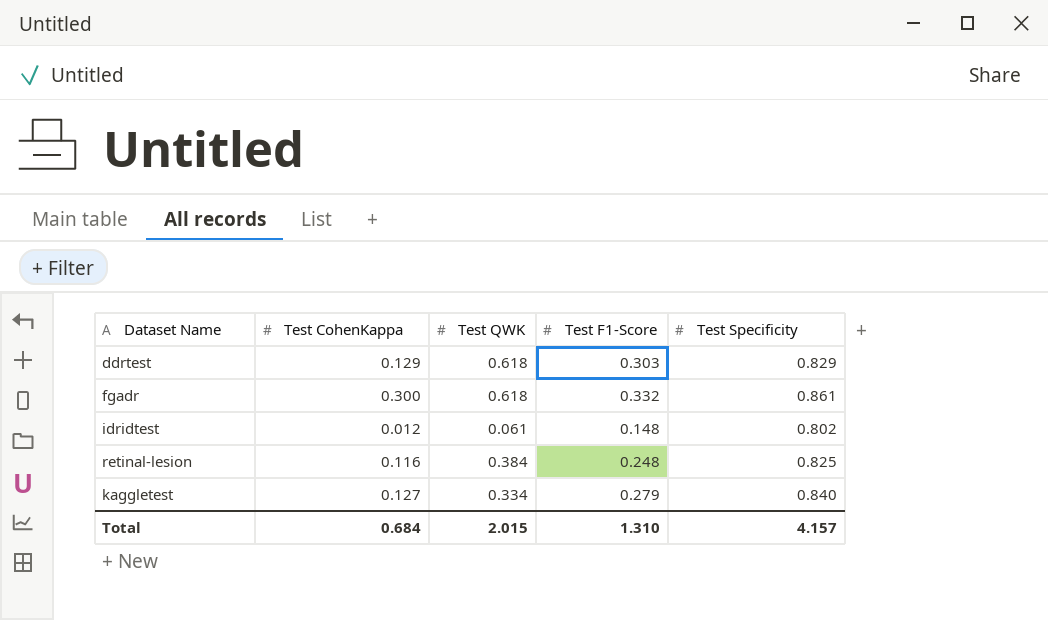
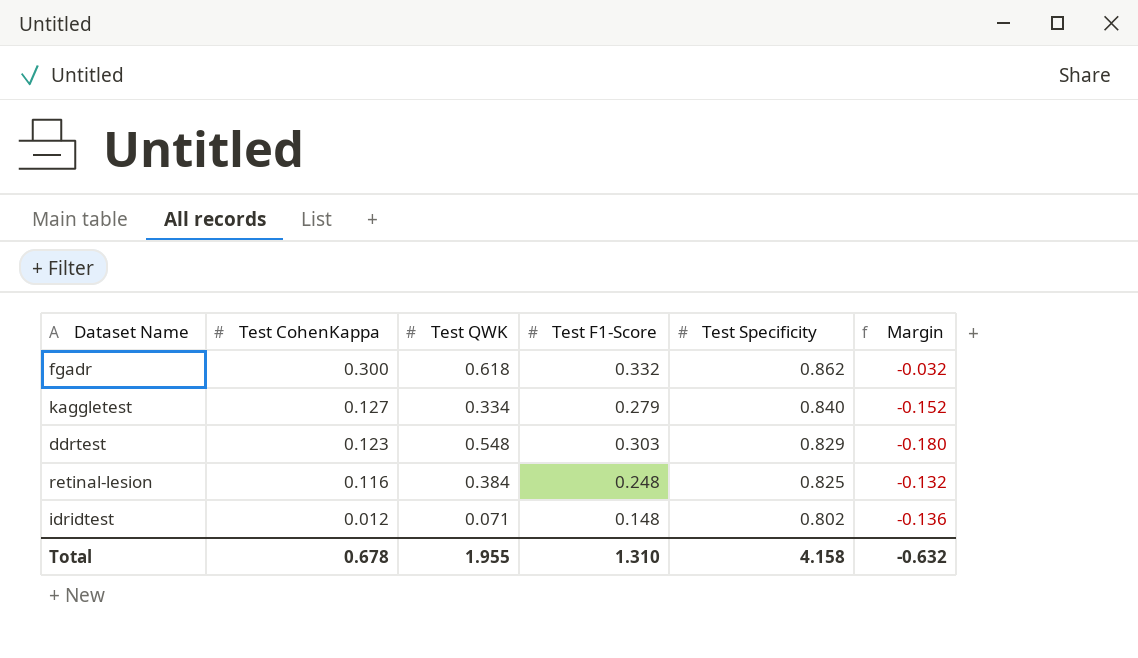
row order: none -> Test CohenKappa descending
column Margin | formula: none -> [Test CohenKappa] - [Test F1-Score]
fgadr | Test Specificity: 0.861 -> 0.862
ddrtest | Test CohenKappa: 0.129 -> 0.123
ddrtest | Test QWK: 0.618 -> 0.548
idridtest | Test QWK: 0.061 -> 0.071
Total | Test CohenKappa: 0.684 -> 0.678
Total | Test QWK: 2.015 -> 1.955
Total | Test Specificity: 4.157 -> 4.158

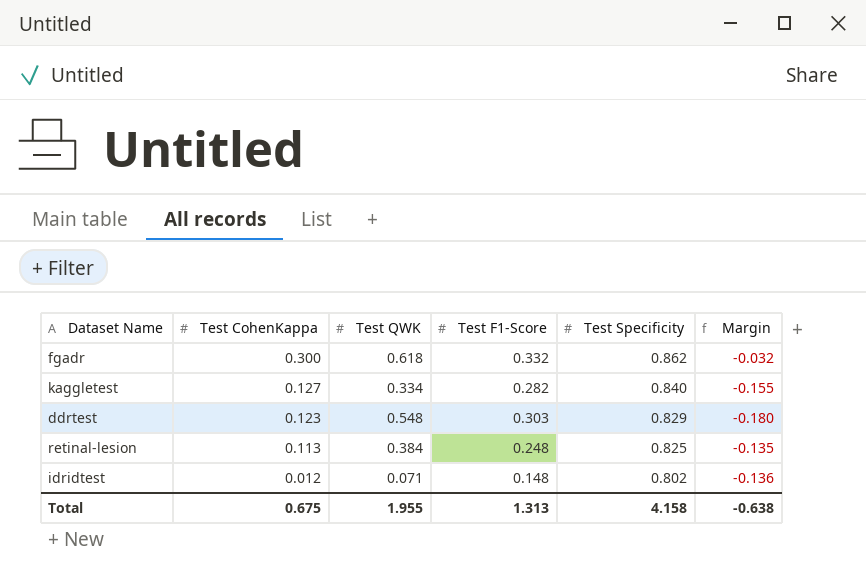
kaggletest | Test F1-Score: 0.279 -> 0.282
kaggletest | Margin: -0.152 -> -0.155
retinal-lesion | Test CohenKappa: 0.116 -> 0.113
retinal-lesion | Margin: -0.132 -> -0.135
Total | Test CohenKappa: 0.678 -> 0.675
Total | Test F1-Score: 1.310 -> 1.313
Total | Margin: -0.632 -> -0.638

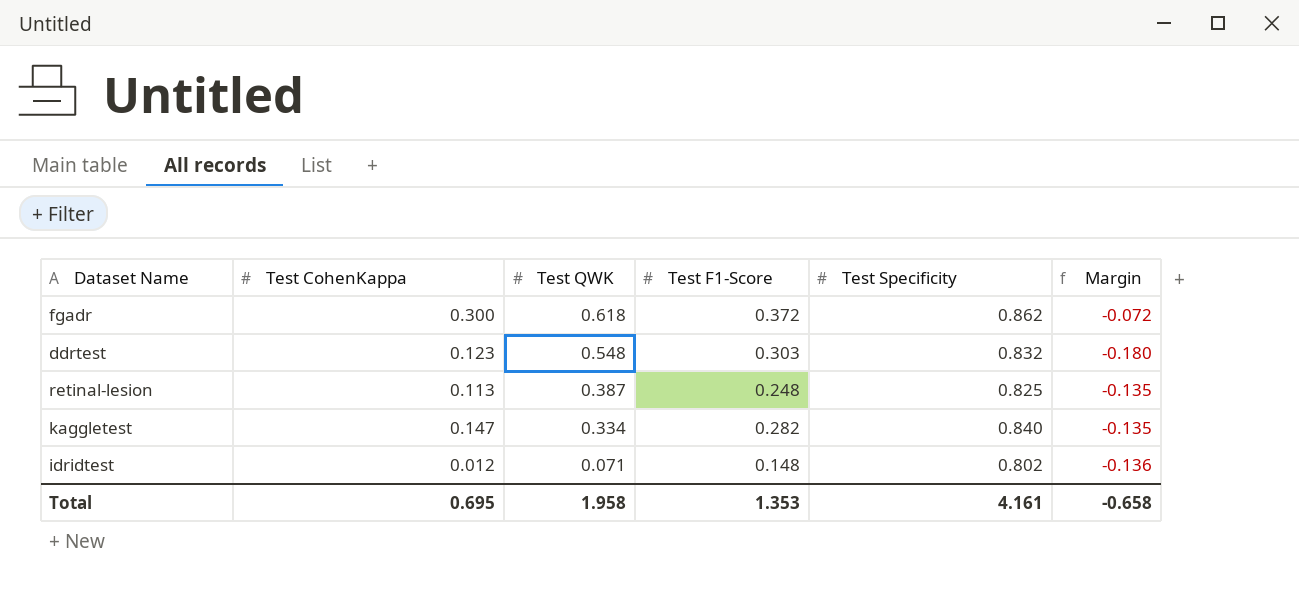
row order: Test CohenKappa descending -> Test QWK descending
fgadr | Test F1-Score: 0.332 -> 0.372
fgadr | Margin: -0.032 -> -0.072
ddrtest | Test Specificity: 0.829 -> 0.832
retinal-lesion | Test QWK: 0.384 -> 0.387
kaggletest | Test CohenKappa: 0.127 -> 0.147
kaggletest | Margin: -0.155 -> -0.135
Total | Test CohenKappa: 0.675 -> 0.695
Total | Test QWK: 1.955 -> 1.958
Total | Test F1-Score: 1.313 -> 1.353
Total | Test Specificity: 4.158 -> 4.161
Total | Margin: -0.638 -> -0.658

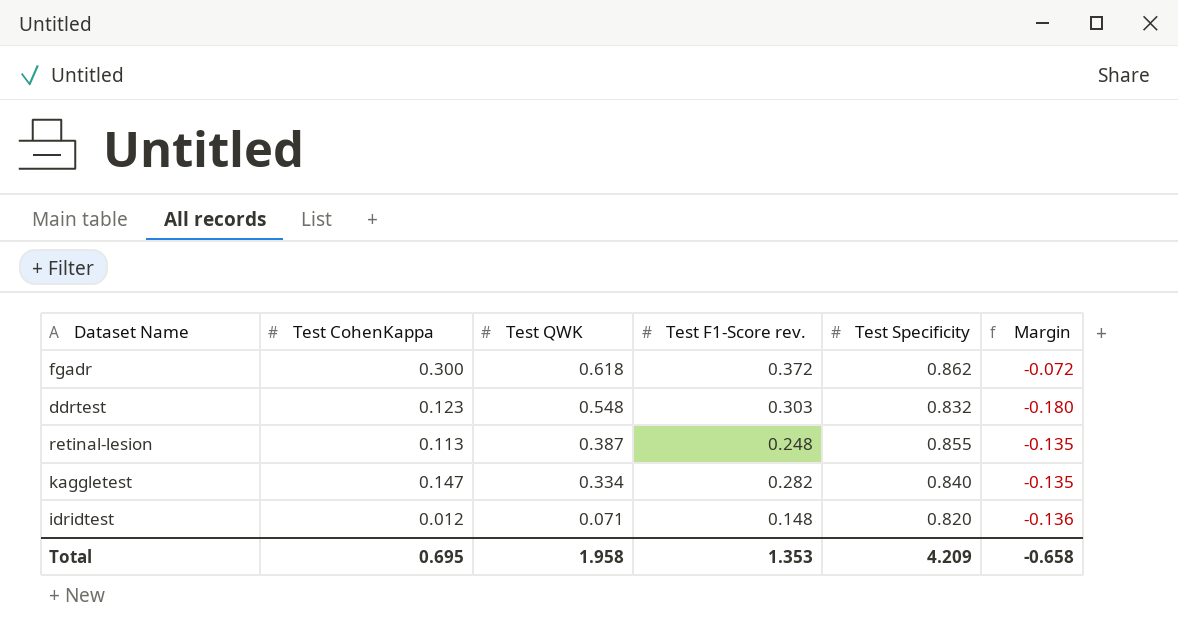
column name: Test F1-Score -> Test F1-Score rev.
retinal-lesion | Test Specificity: 0.825 -> 0.855
idridtest | Test Specificity: 0.802 -> 0.820
Total | Test Specificity: 4.161 -> 4.209

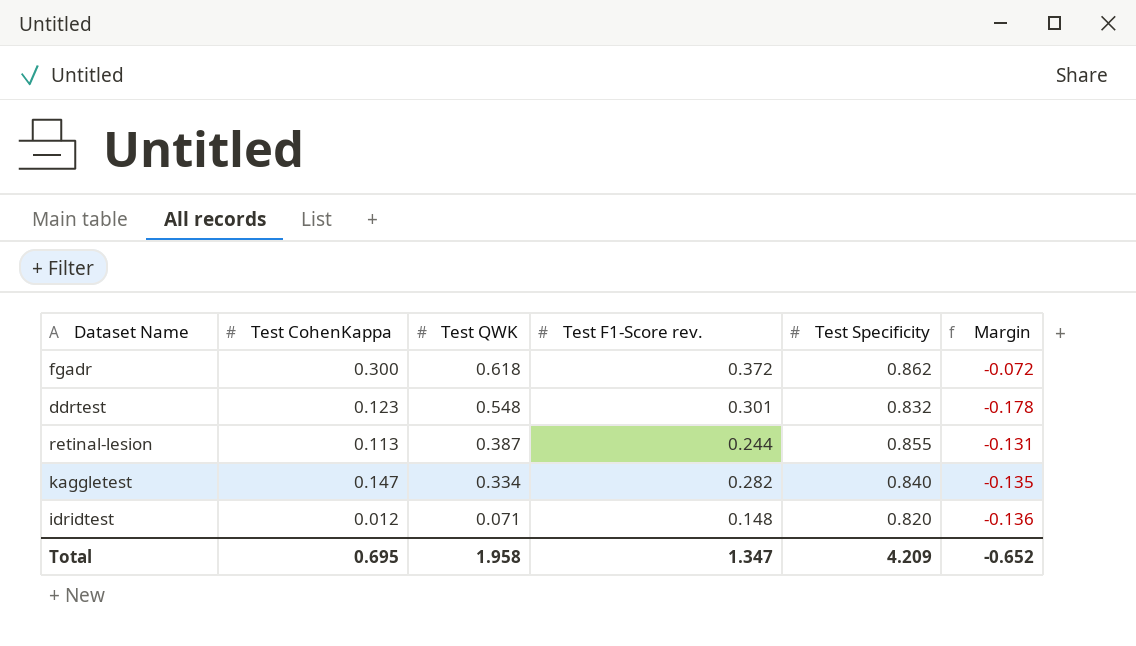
ddrtest | Test F1-Score rev.: 0.303 -> 0.301
ddrtest | Margin: -0.180 -> -0.178
retinal-lesion | Test F1-Score rev.: 0.248 -> 0.244
retinal-lesion | Margin: -0.135 -> -0.131
Total | Test F1-Score rev.: 1.353 -> 1.347
Total | Margin: -0.658 -> -0.652

